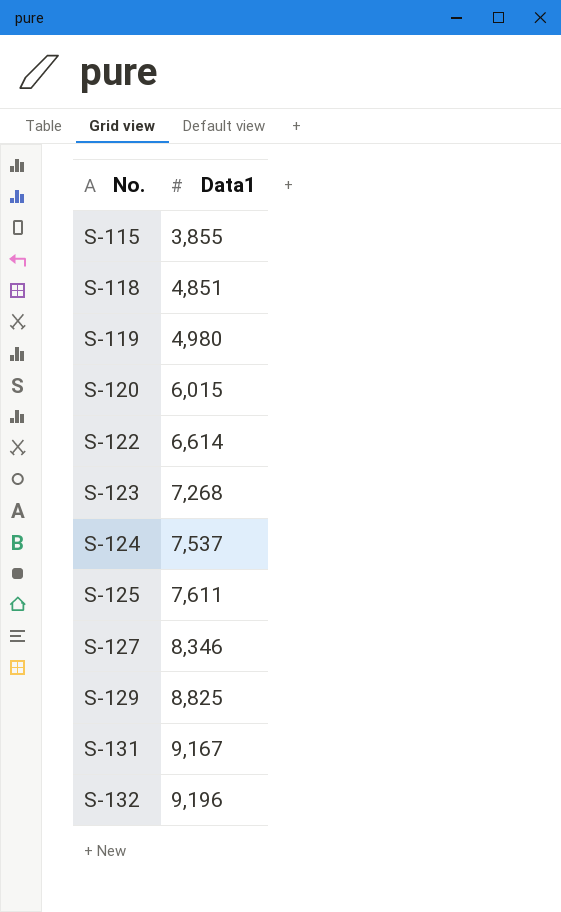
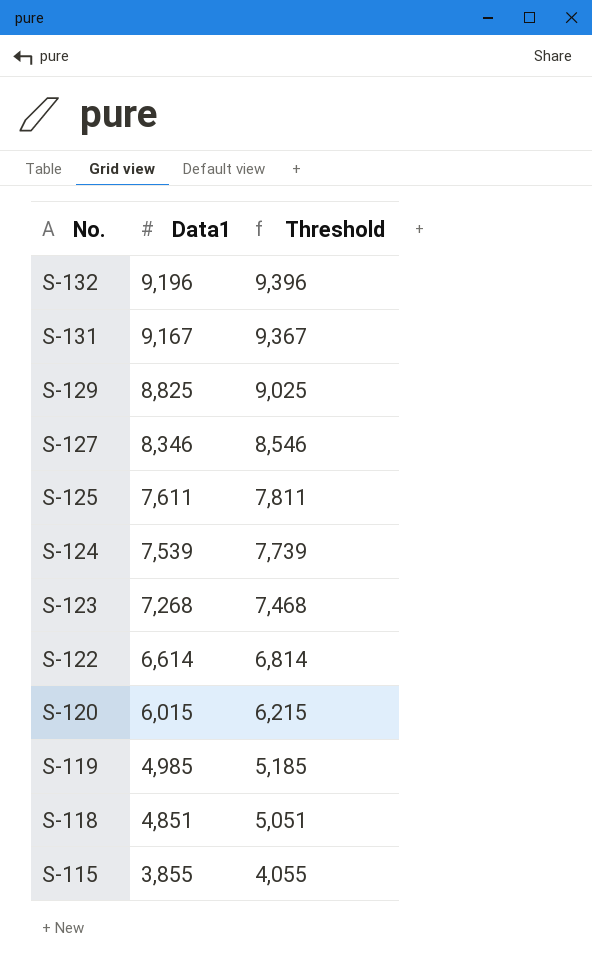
row order: No. ascending -> No. descending
column Threshold | formula: none -> [Data1] + 200
S-124 | Data1: 7,537 -> 7,539
S-119 | Data1: 4,980 -> 4,985

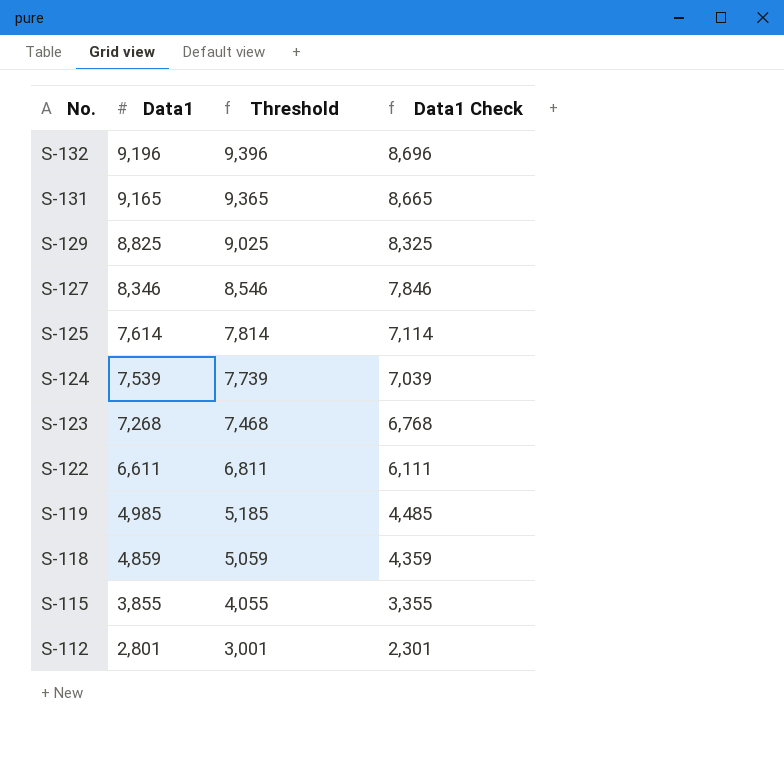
column Data1 Check | formula: none -> [Data1] - 500
row S-120: 6,015 | 6,215 -> none
S-131 | Data1: 9,167 -> 9,165
S-131 | Threshold: 9,367 -> 9,365
S-125 | Data1: 7,611 -> 7,614
S-125 | Threshold: 7,811 -> 7,814
S-122 | Data1: 6,614 -> 6,611
S-122 | Threshold: 6,814 -> 6,811
S-118 | Data1: 4,851 -> 4,859
S-118 | Threshold: 5,051 -> 5,059
row S-112: none -> 2,801 | 3,001 | 2,301

